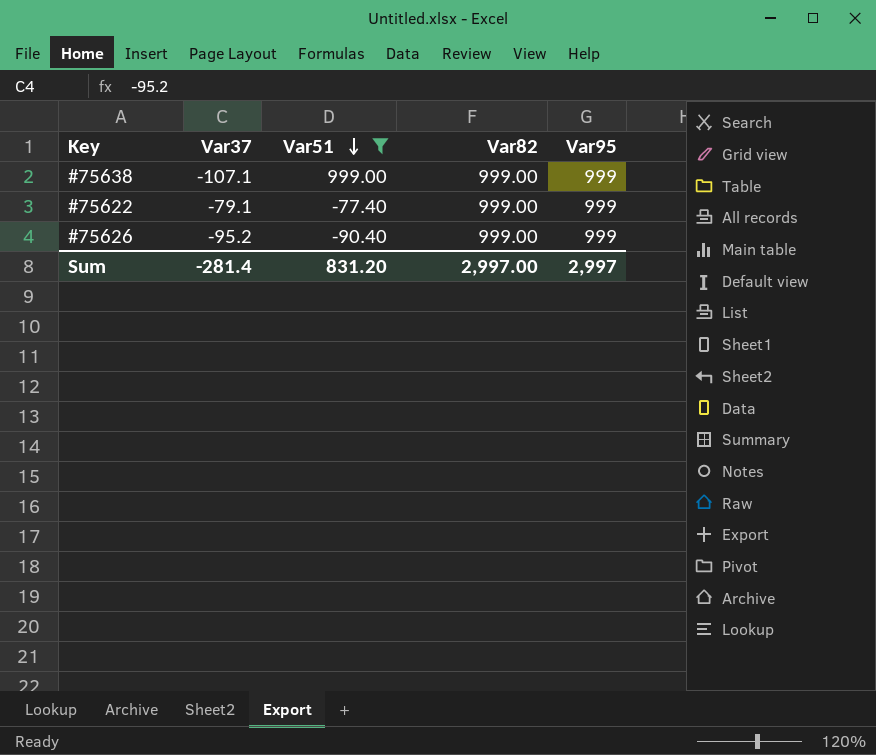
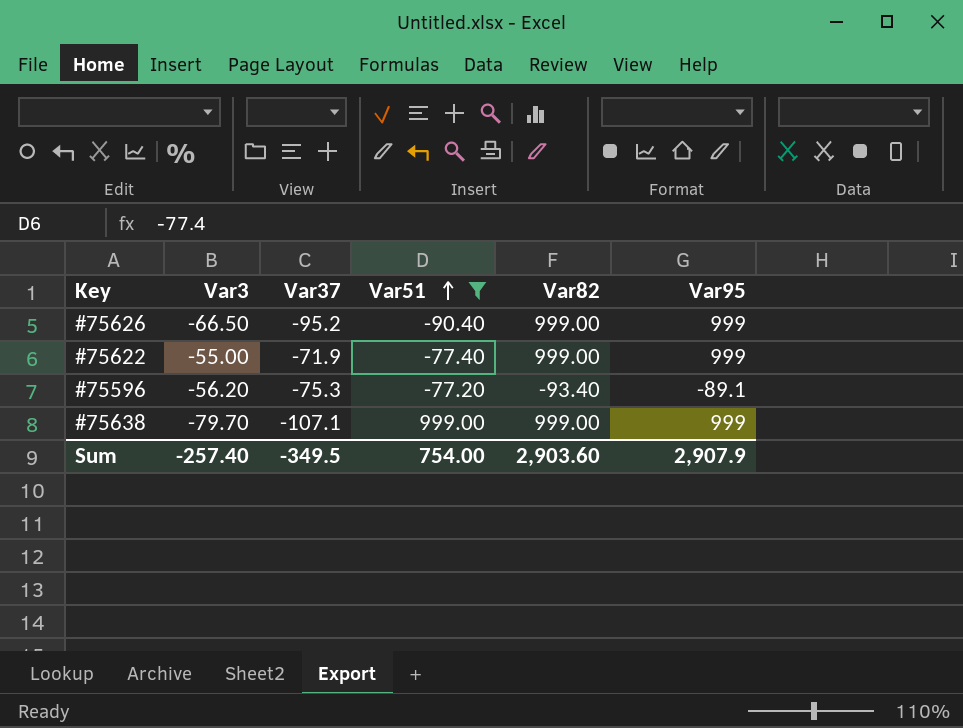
row order: Var51 descending -> Var51 ascending
column Var3 | position: none -> 2
#75622 | Var37: -79.1 -> -71.9
row #75596: none -> -56.20 | -75.3 | -77.20 | -93.40 | -89.1
Sum | Var37: -281.4 -> -349.5
Sum | Var51: 831.20 -> 754.00
Sum | Var82: 2,997.00 -> 2,903.60
Sum | Var95: 2,997 -> 2,907.9

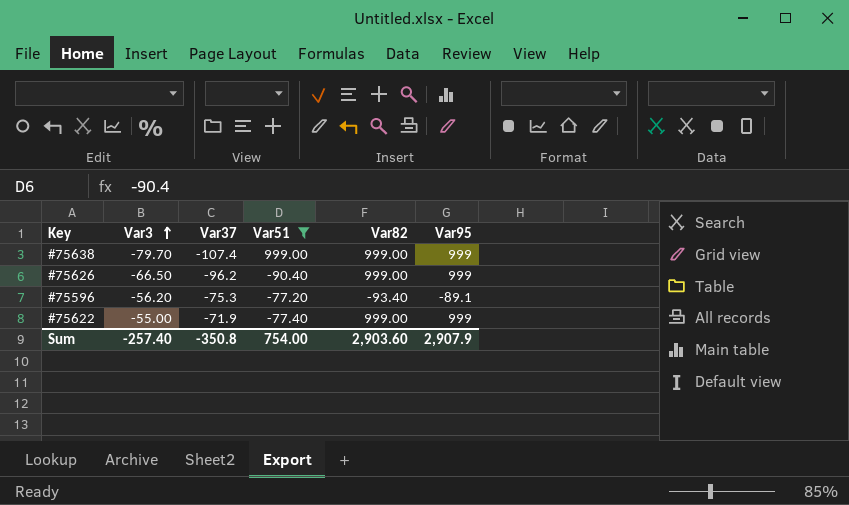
row order: Var51 ascending -> Var3 ascending
#75638 | Var37: -107.1 -> -107.4
#75626 | Var37: -95.2 -> -96.2
Sum | Var37: -349.5 -> -350.8

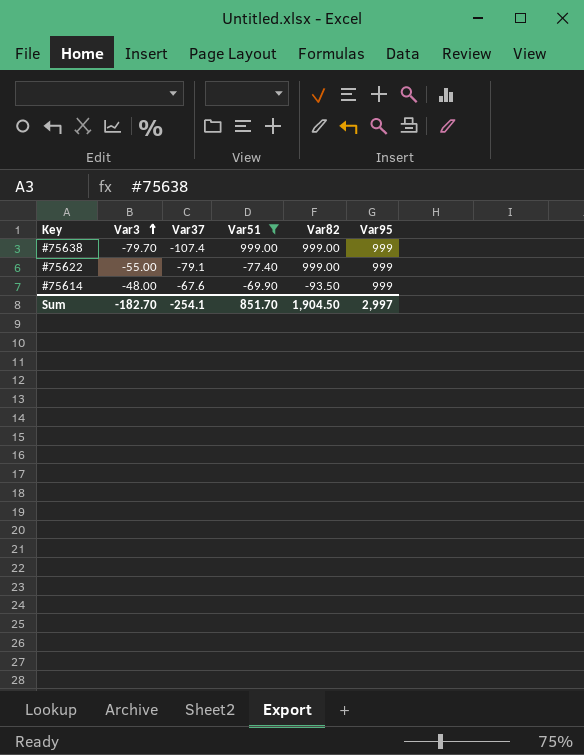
row #75626: -66.50 | -96.2 | -90.40 | 999.00 | 999 -> none
row #75596: -56.20 | -75.3 | -77.20 | -93.40 | -89.1 -> none
#75622 | Var37: -71.9 -> -79.1
row #75614: none -> -48.00 | -67.6 | -69.90 | -93.50 | 999
Sum | Var3: -257.40 -> -182.70
Sum | Var37: -350.8 -> -254.1
Sum | Var51: 754.00 -> 851.70
Sum | Var82: 2,903.60 -> 1,904.50
Sum | Var95: 2,907.9 -> 2,997

